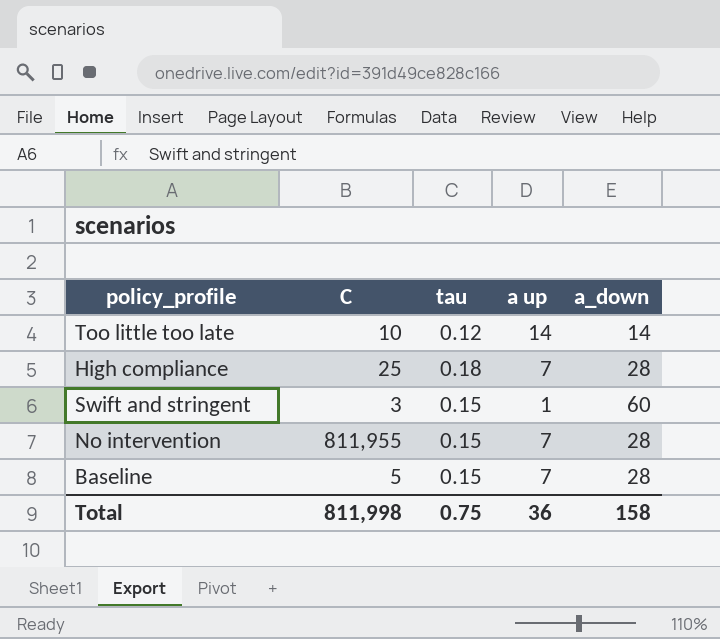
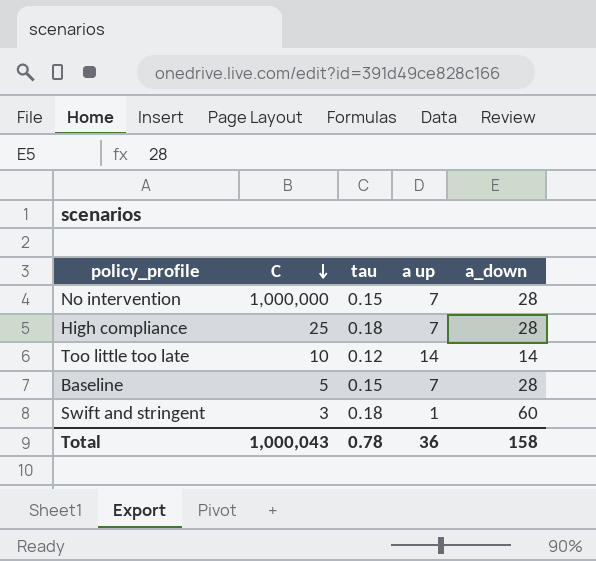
row order: none -> C descending
No intervention | C: 811,955 -> 1,000,000
Swift and stringent | tau: 0.15 -> 0.18
Total | C: 811,998 -> 1,000,043
Total | tau: 0.75 -> 0.78

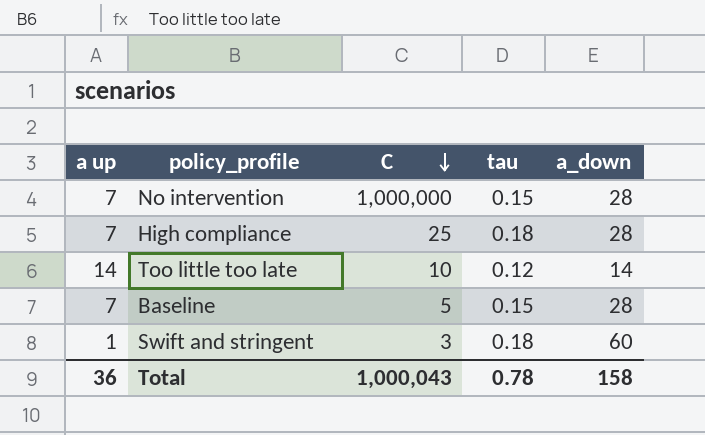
column a up | position: 4 -> 1

